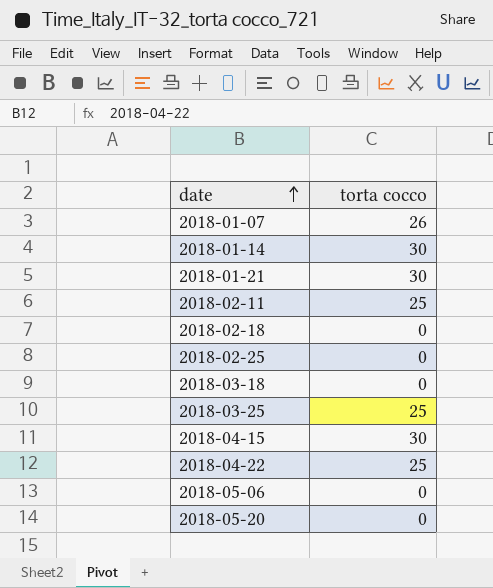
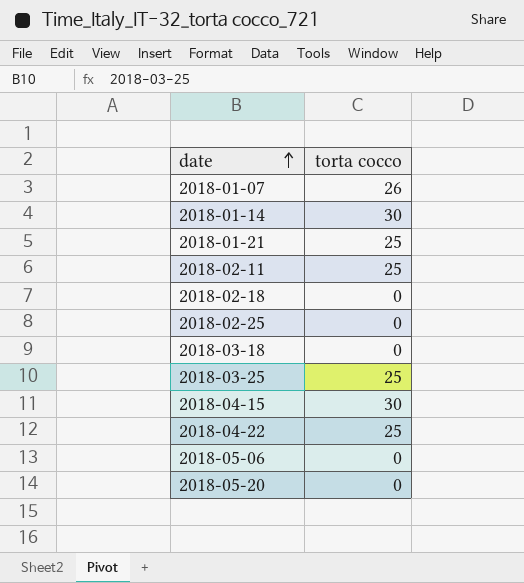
2018-01-21 | torta cocco: 30 -> 25

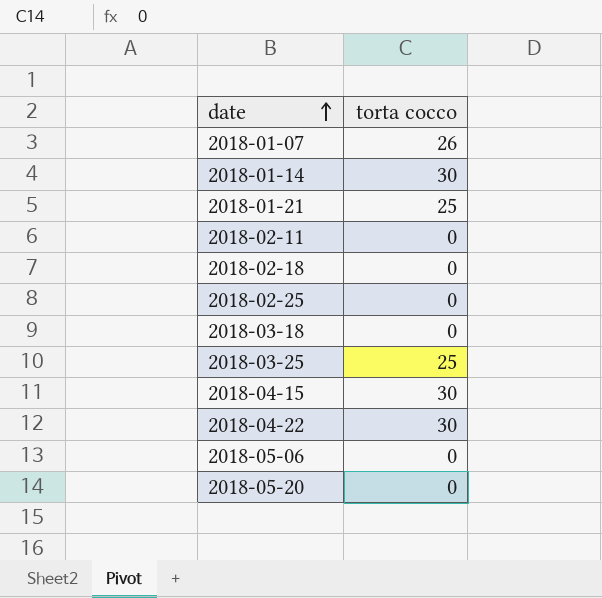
2018-02-11 | torta cocco: 25 -> 0
2018-04-22 | torta cocco: 25 -> 30

